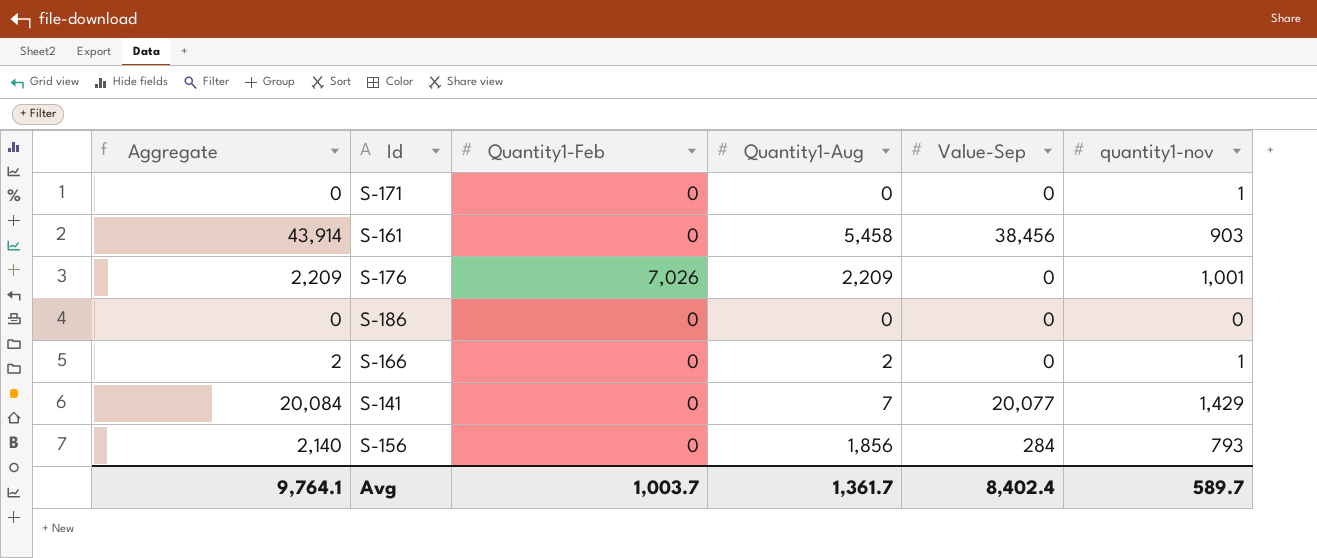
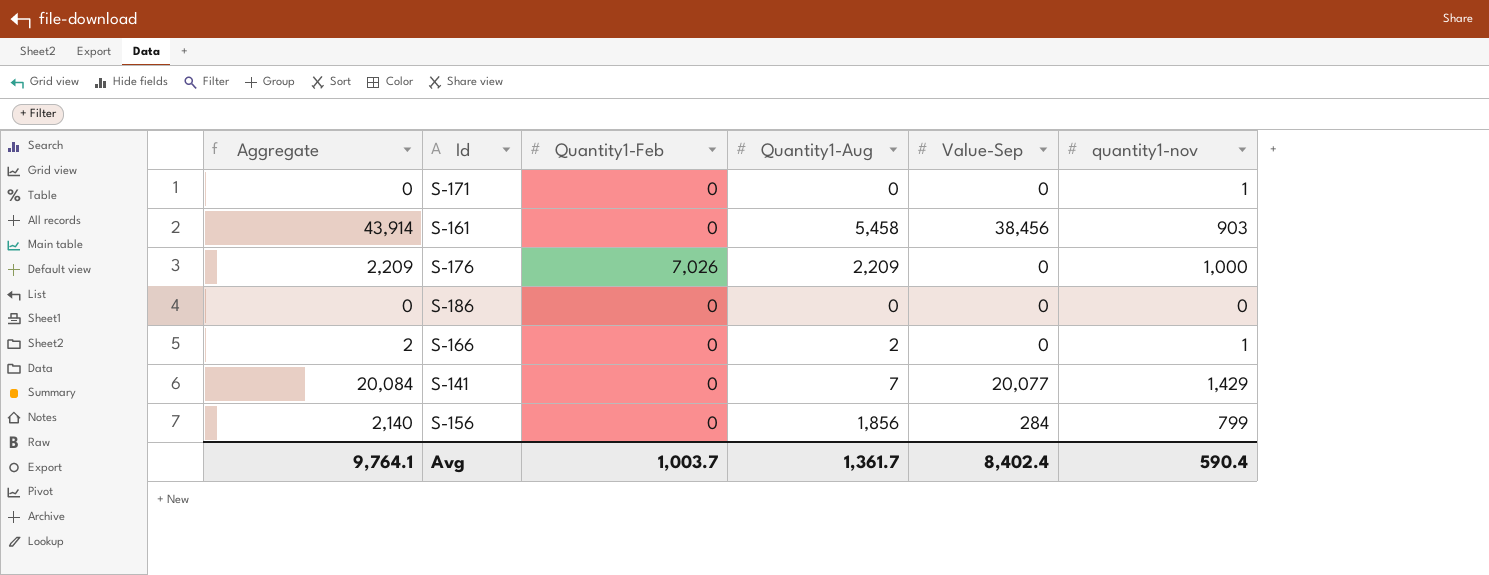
S-176 | quantity1-nov: 1,001 -> 1,000
S-156 | quantity1-nov: 793 -> 799
Avg | quantity1-nov: 589.7 -> 590.4

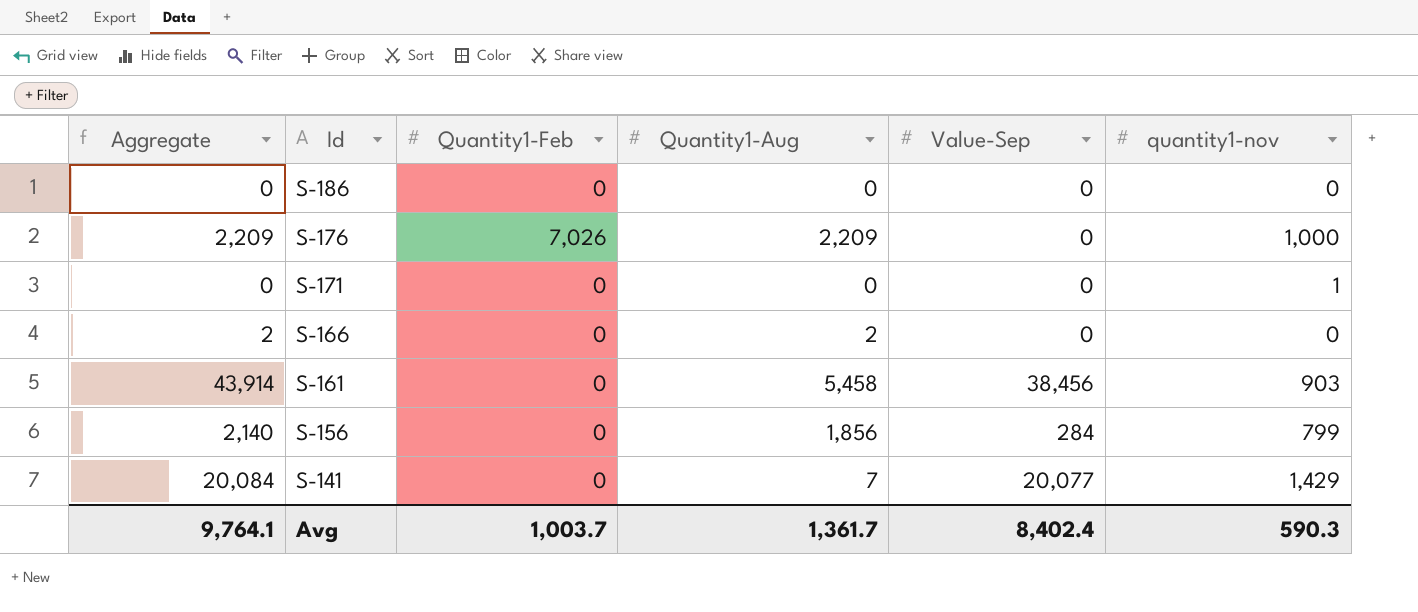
row order: none -> Id descending
S-166 | quantity1-nov: 1 -> 0
Avg | quantity1-nov: 590.4 -> 590.3

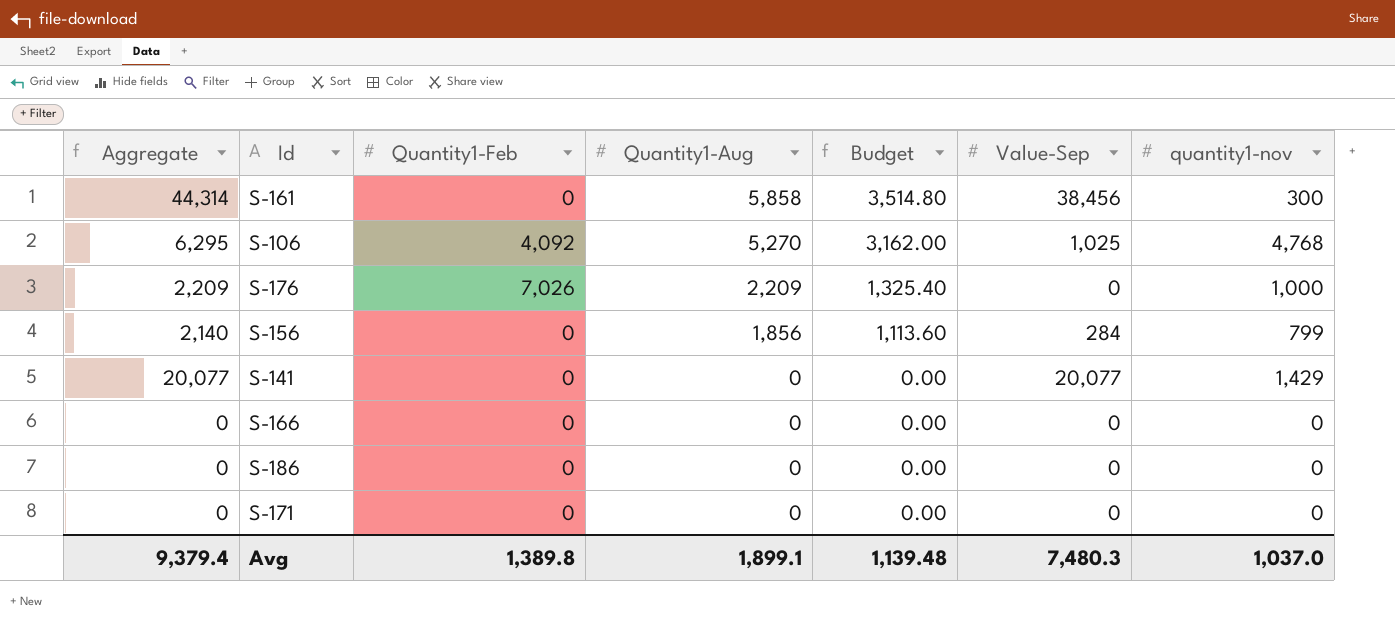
row order: Id descending -> Quantity1-Aug descending
column Budget | formula: none -> [Quantity1-Aug] * 0.6
S-161 | Aggregate: 43,914 -> 44,314
S-161 | Quantity1-Aug: 5,458 -> 5,858
S-161 | quantity1-nov: 903 -> 300
row S-106: none -> 6,295 | 4,092 | 5,270 | 3,162.00 | 1,025 | 4,768
S-141 | Aggregate: 20,084 -> 20,077
S-141 | Quantity1-Aug: 7 -> 0
S-166 | Aggregate: 2 -> 0
S-166 | Quantity1-Aug: 2 -> 0
S-171 | quantity1-nov: 1 -> 0
Avg | Aggregate: 9,764.1 -> 9,379.4
Avg | Quantity1-Feb: 1,003.7 -> 1,389.8
Avg | Quantity1-Aug: 1,361.7 -> 1,899.1
Avg | Value-Sep: 8,402.4 -> 7,480.3
Avg | quantity1-nov: 590.3 -> 1,037.0

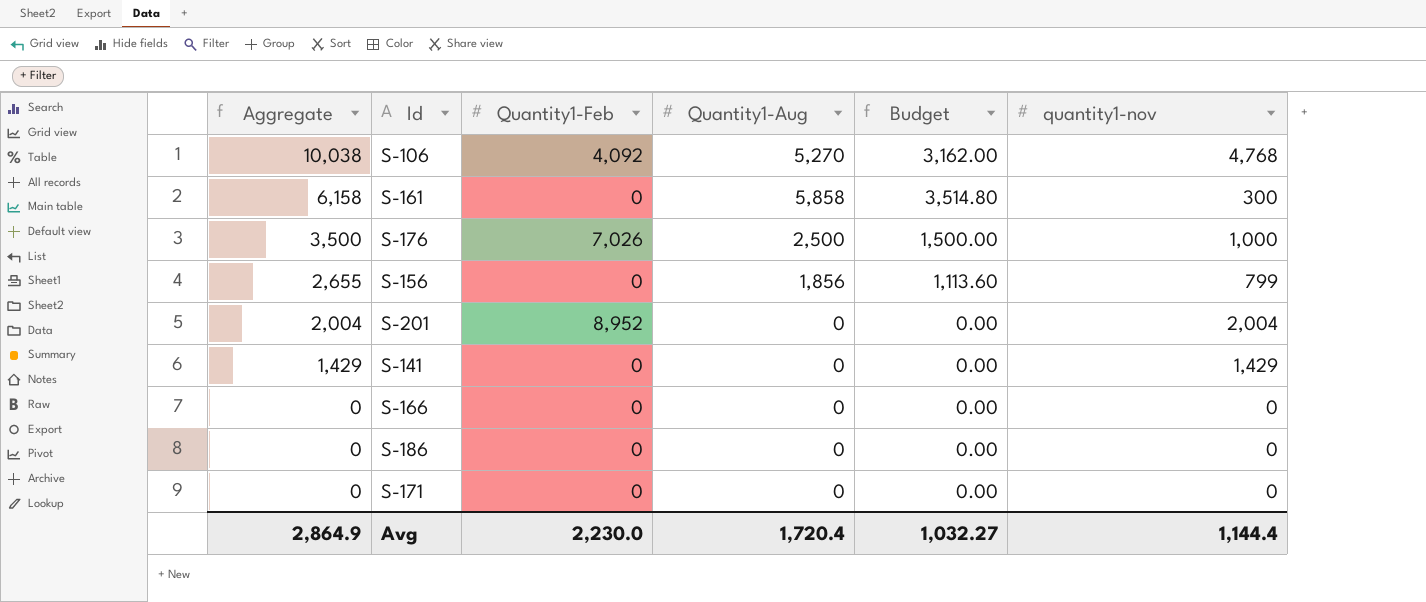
row order: Quantity1-Aug descending -> Aggregate descending
column Value-Sep | position: 6 -> none
column Aggregate | formula: [Quantity1-Aug] + [Value-Sep] -> [Quantity1-Aug] + [quantity1-nov]
S-176 | Quantity1-Aug: 2,209 -> 2,500
S-176 | Budget: 1,325.40 -> 1,500.00
row S-201: none -> 2,004 | 8,952 | 0 | 0.00 | 2,004
Avg | Aggregate: 9,379.4 -> 2,864.9
Avg | Quantity1-Feb: 1,389.8 -> 2,230.0
Avg | Quantity1-Aug: 1,899.1 -> 1,720.4
Avg | Budget: 1,139.48 -> 1,032.27
Avg | quantity1-nov: 1,037.0 -> 1,144.4

